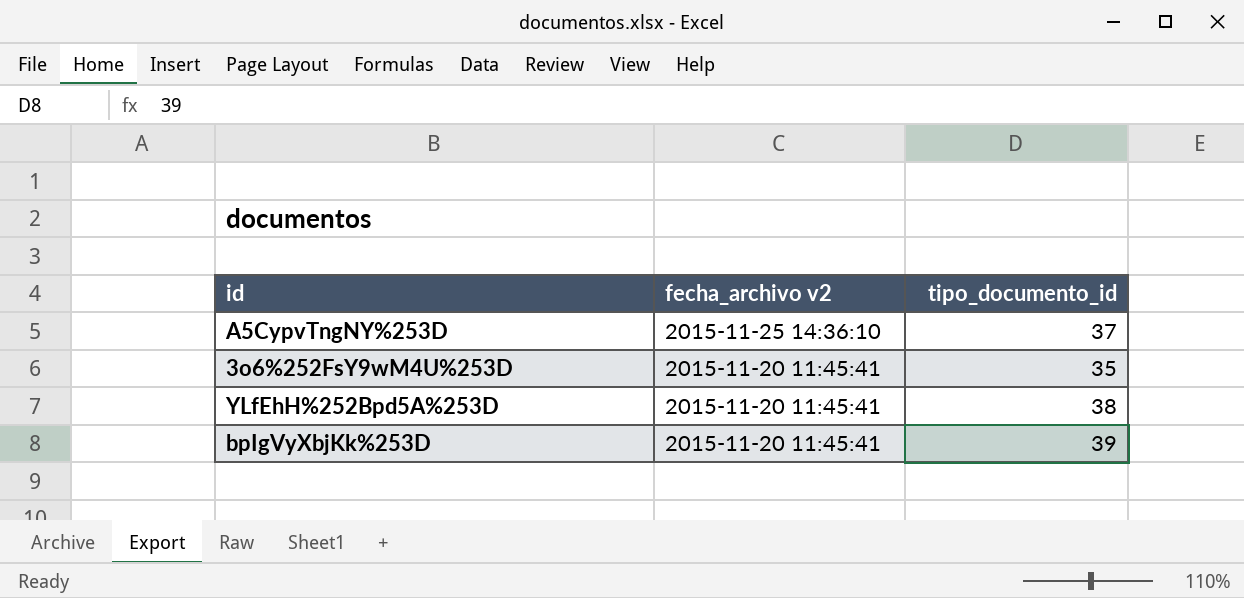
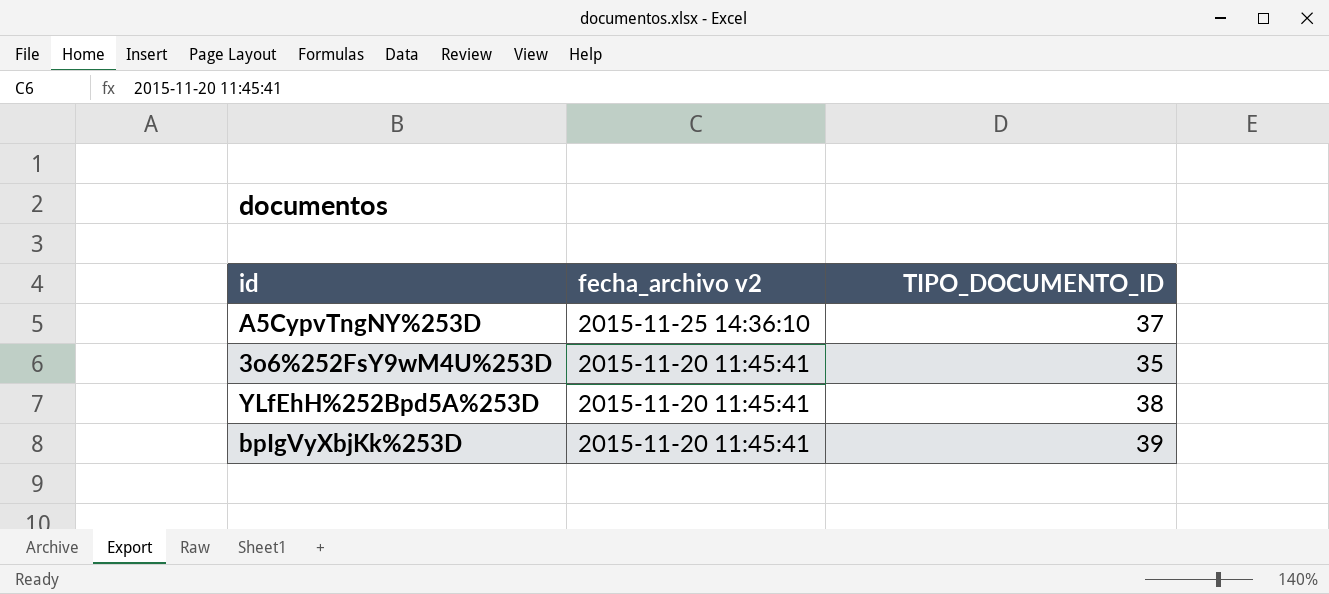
column name: tipo_documento_id -> TIPO_DOCUMENTO_ID

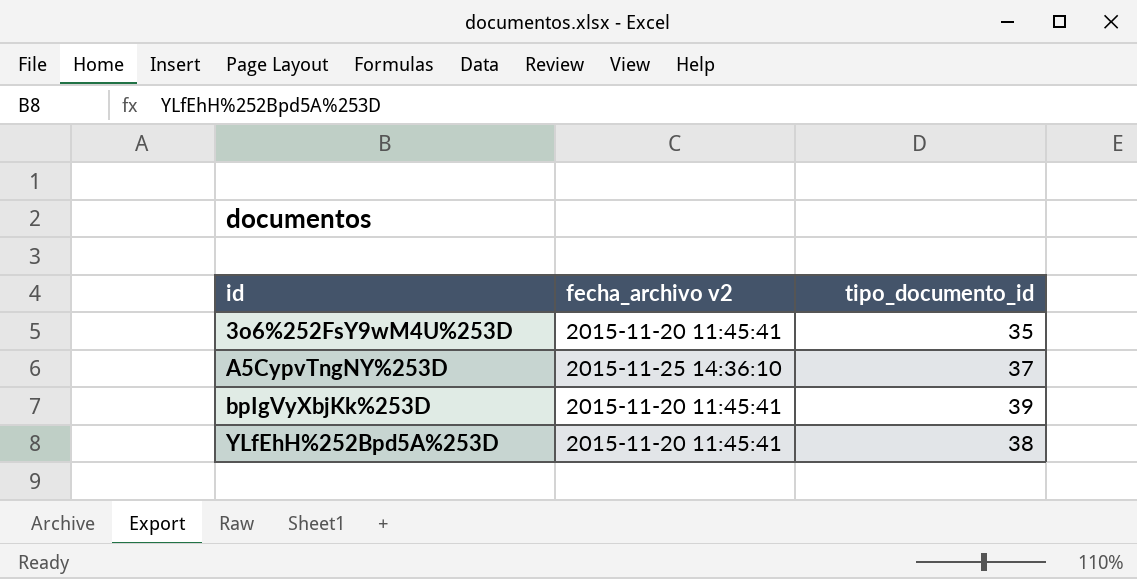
row order: fecha_archivo v2 descending -> id ascending
column name: TIPO_DOCUMENTO_ID -> tipo_documento_id

